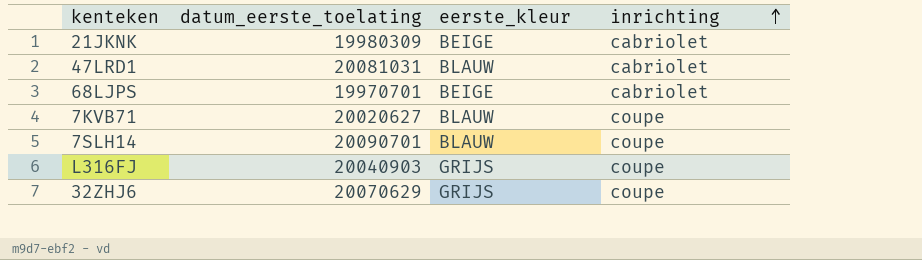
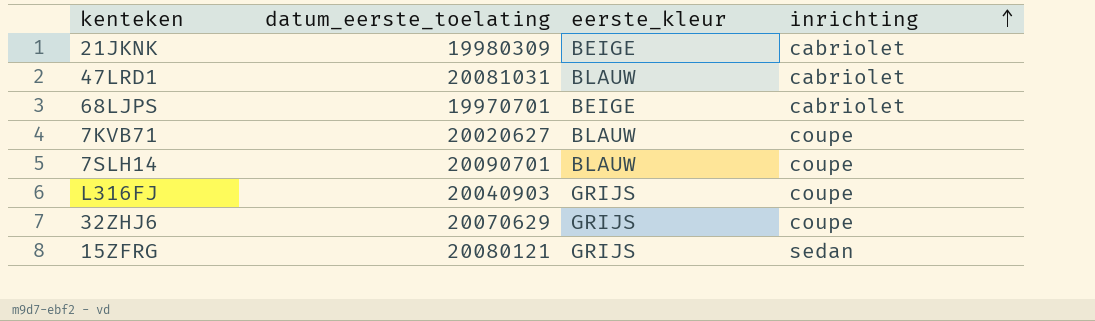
row 15ZFRG: none -> 20080121 | GRIJS | sedan

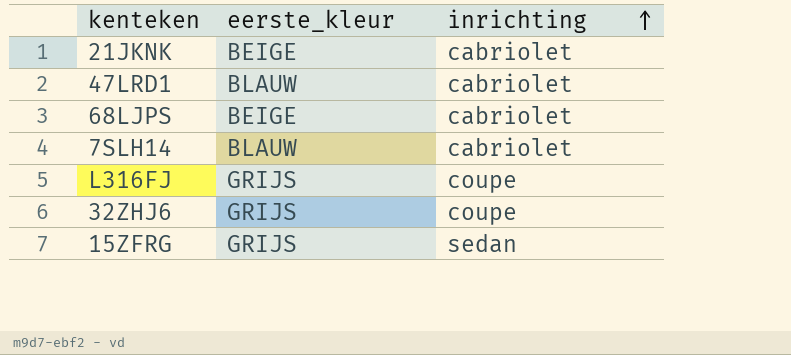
column datum_eerste_toelating | position: 2 -> none
row 7KVB71: 20020627 | BLAUW | coupe -> none
7SLH14 | inrichting: coupe -> cabriolet

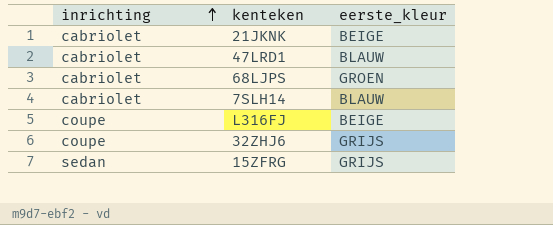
column inrichting | position: 3 -> 1
68LJPS | eerste_kleur: BEIGE -> GROEN
L316FJ | eerste_kleur: GRIJS -> BEIGE

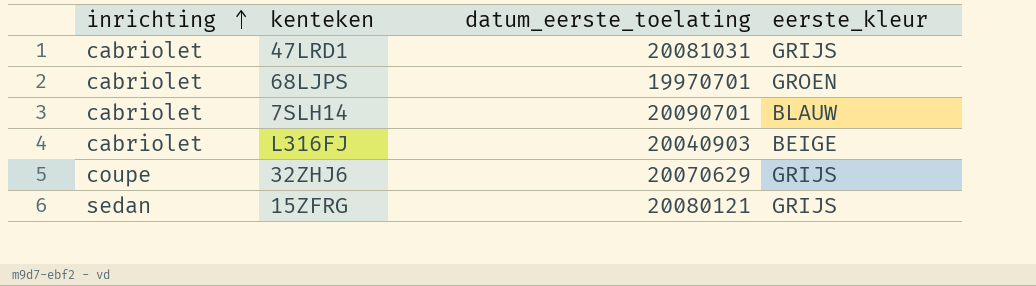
column datum_eerste_toelating | position: none -> 3
row 21JKNK: cabriolet | BEIGE -> none
47LRD1 | eerste_kleur: BLAUW -> GRIJS
L316FJ | inrichting: coupe -> cabriolet

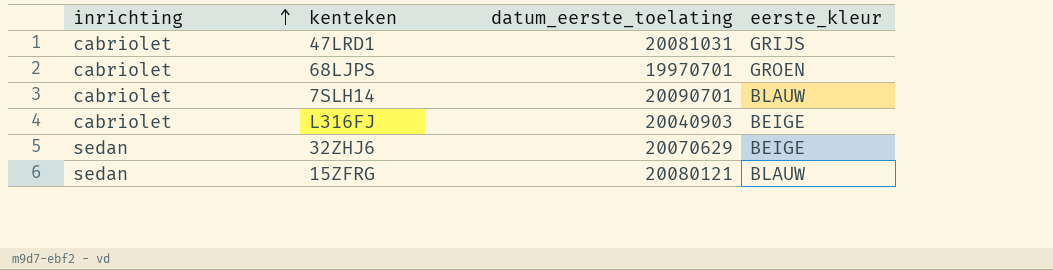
32ZHJ6 | inrichting: coupe -> sedan
32ZHJ6 | eerste_kleur: GRIJS -> BEIGE
15ZFRG | eerste_kleur: GRIJS -> BLAUW

